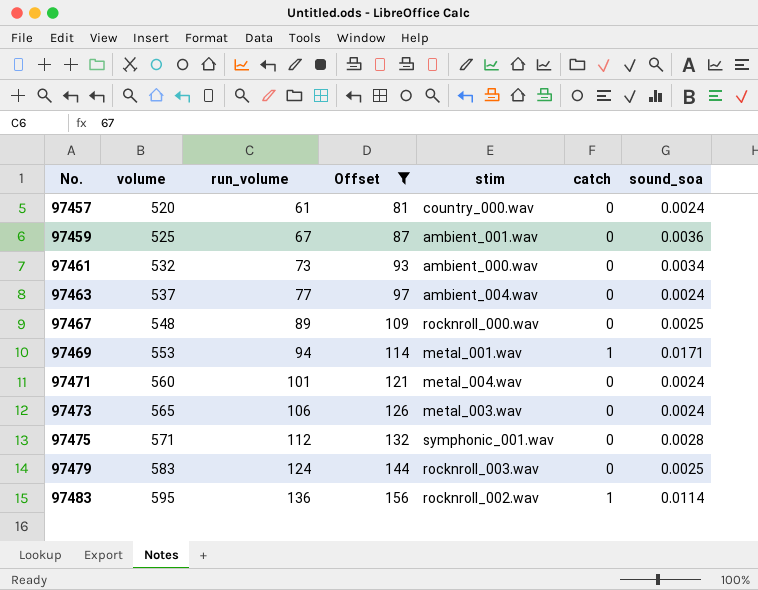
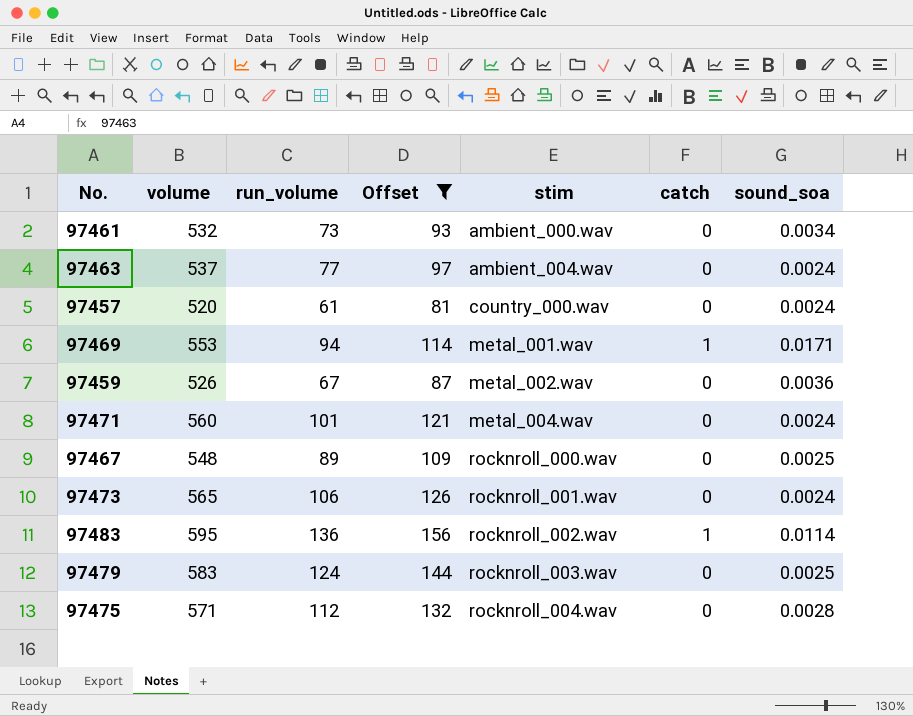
row order: No. ascending -> stim ascending
97459 | volume: 525 -> 526
97459 | stim: ambient_001.wav -> metal_002.wav
97473 | stim: metal_003.wav -> rocknroll_001.wav
97475 | stim: symphonic_001.wav -> rocknroll_004.wav

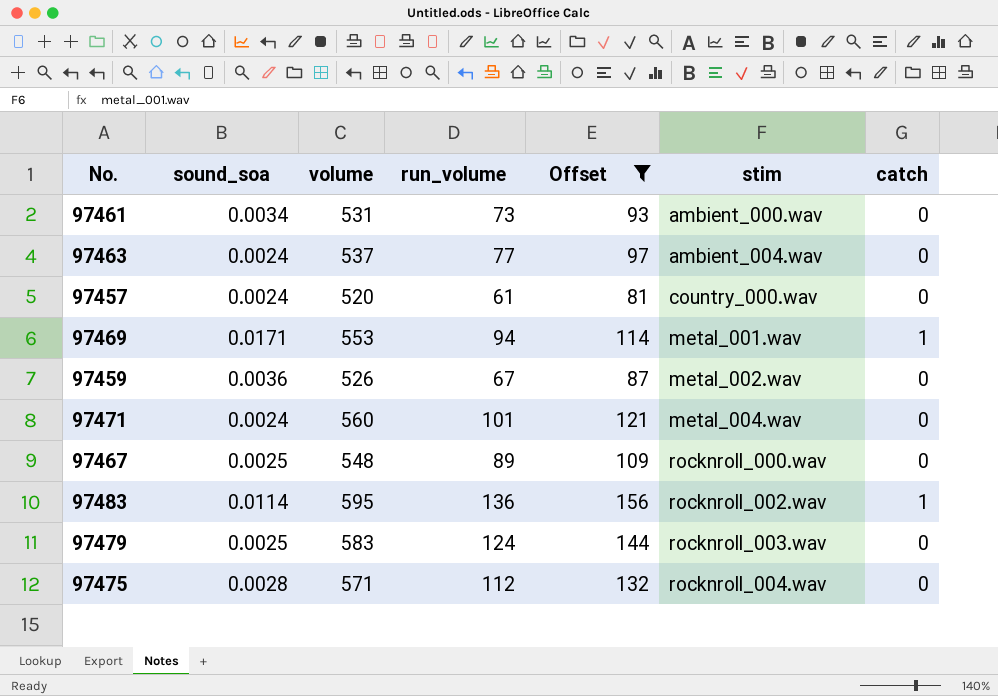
column sound_soa | position: 7 -> 2
row 97473: 565 | 106 | 126 | rocknroll_001.wav | 0 | 0.0024 -> none
97461 | volume: 532 -> 531

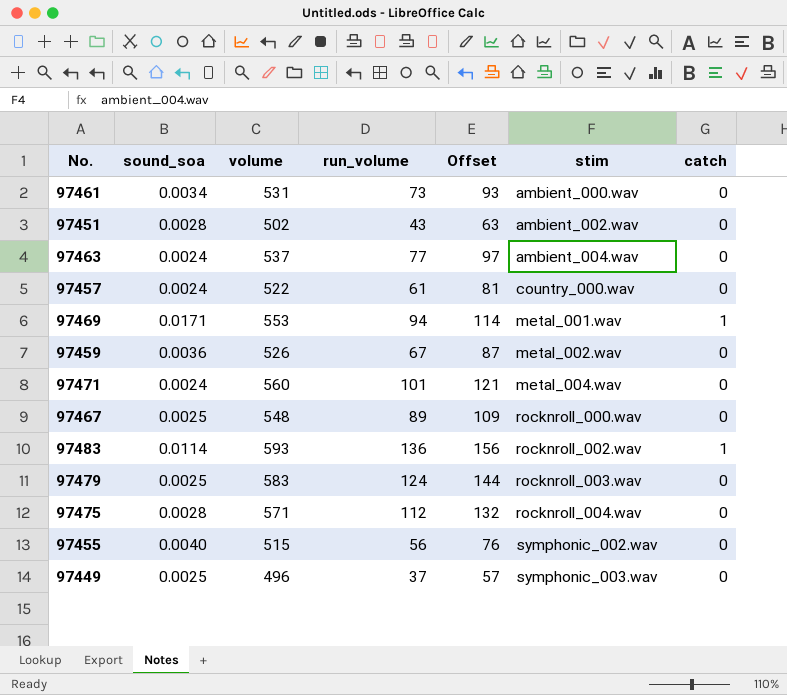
filter: Offset >= 81 -> none
97457 | volume: 520 -> 522
97483 | volume: 595 -> 593

